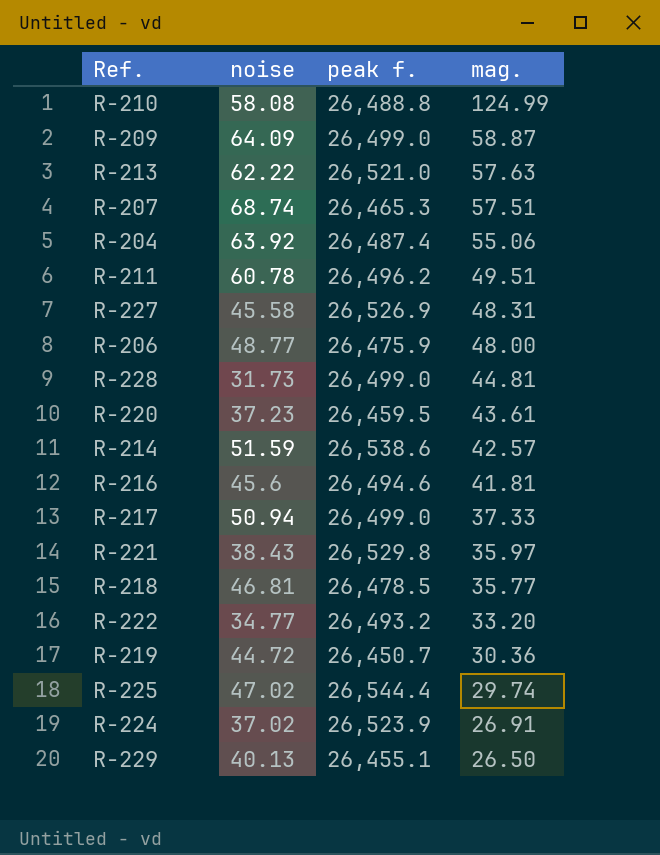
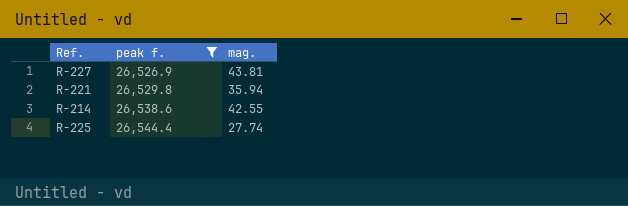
filter: none -> peak f. >= 26,526.9
row order: mag. descending -> peak f. ascending
column noise | position: 2 -> none
R-227 | mag.: 48.31 -> 43.81
R-221 | mag.: 35.97 -> 35.94
R-214 | mag.: 42.57 -> 42.55
R-225 | mag.: 29.74 -> 27.74

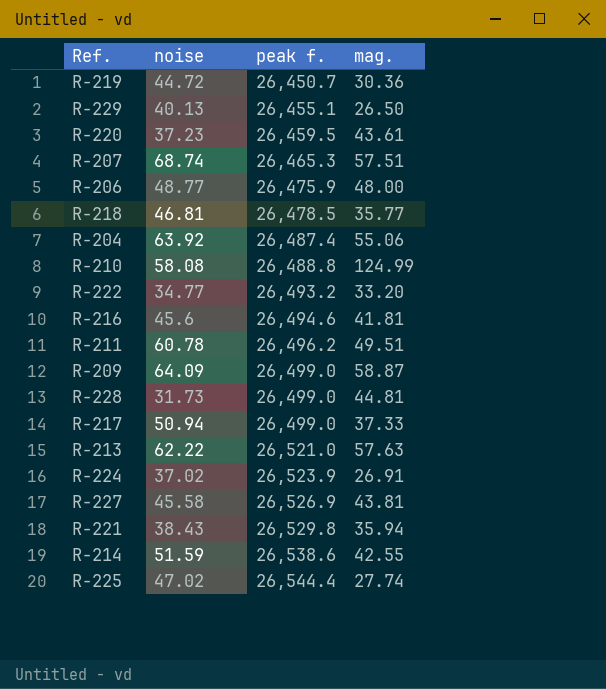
filter: peak f. >= 26,526.9 -> none
column noise | position: none -> 2

